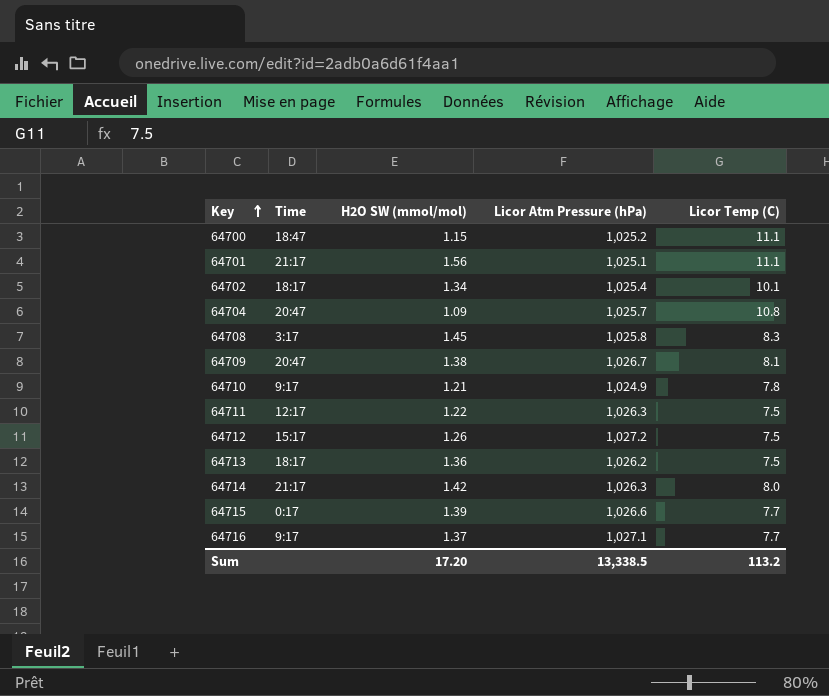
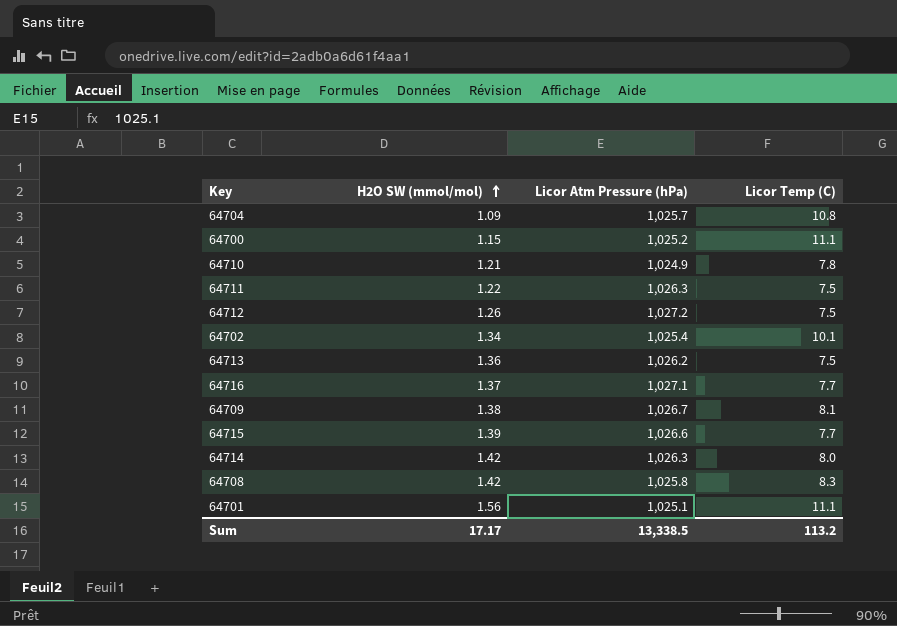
row order: Key ascending -> H2O SW (mmol/mol) ascending
column Time | position: 2 -> none
64708 | H2O SW (mmol/mol): 1.45 -> 1.42
Sum | H2O SW (mmol/mol): 17.20 -> 17.17

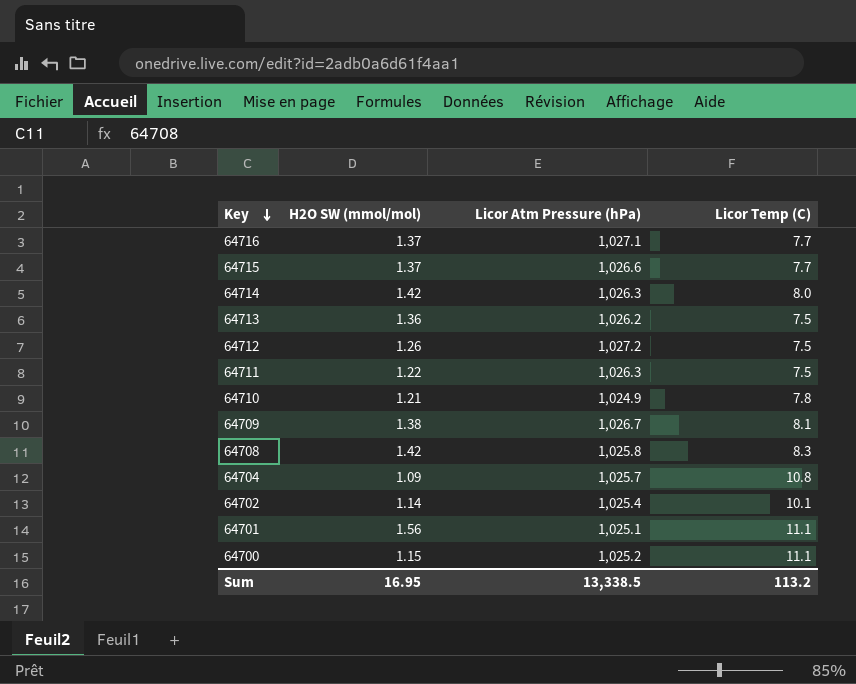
row order: H2O SW (mmol/mol) ascending -> Key descending
64715 | H2O SW (mmol/mol): 1.39 -> 1.37
64702 | H2O SW (mmol/mol): 1.34 -> 1.14
Sum | H2O SW (mmol/mol): 17.17 -> 16.95

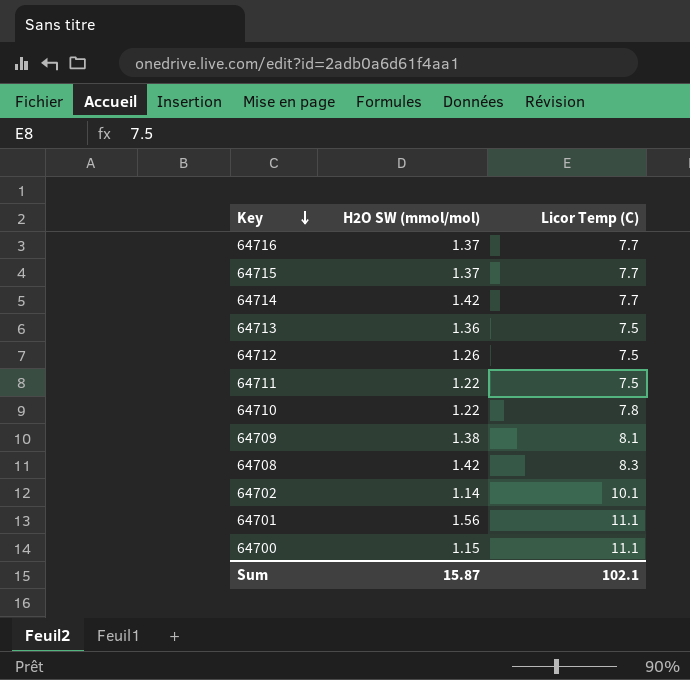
column Licor Atm Pressure (hPa) | position: 3 -> none
row 64704: 1.09 | 1,025.7 | 10.8 -> none
64714 | Licor Temp (C): 8.0 -> 7.7
64710 | H2O SW (mmol/mol): 1.21 -> 1.22
Sum | H2O SW (mmol/mol): 16.95 -> 15.87
Sum | Licor Temp (C): 113.2 -> 102.1

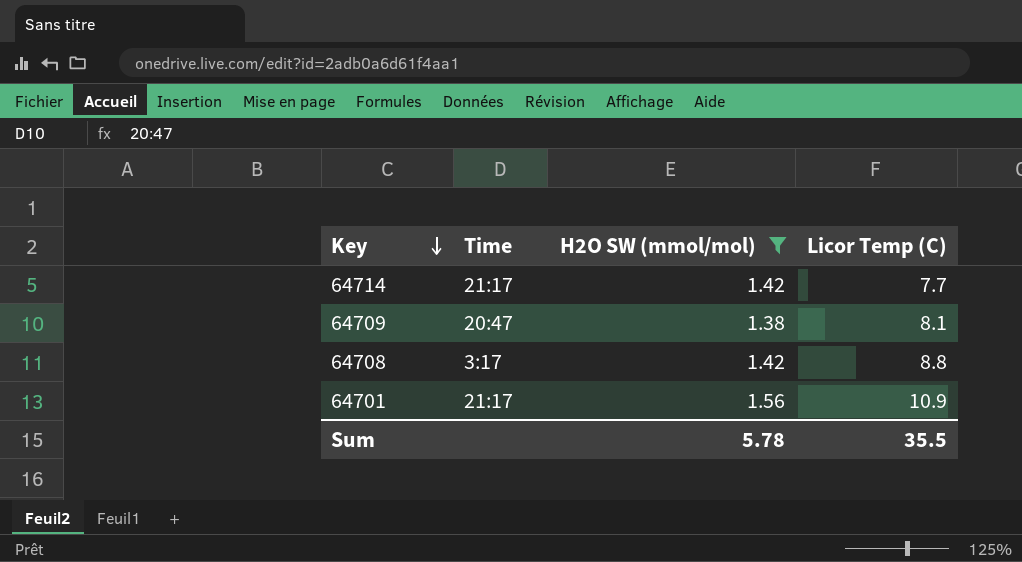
filter: none -> H2O SW (mmol/mol) >= 1.38
column Time | position: none -> 2
64708 | Licor Temp (C): 8.3 -> 8.8
64701 | Licor Temp (C): 11.1 -> 10.9
Sum | H2O SW (mmol/mol): 15.87 -> 5.78
Sum | Licor Temp (C): 102.1 -> 35.5

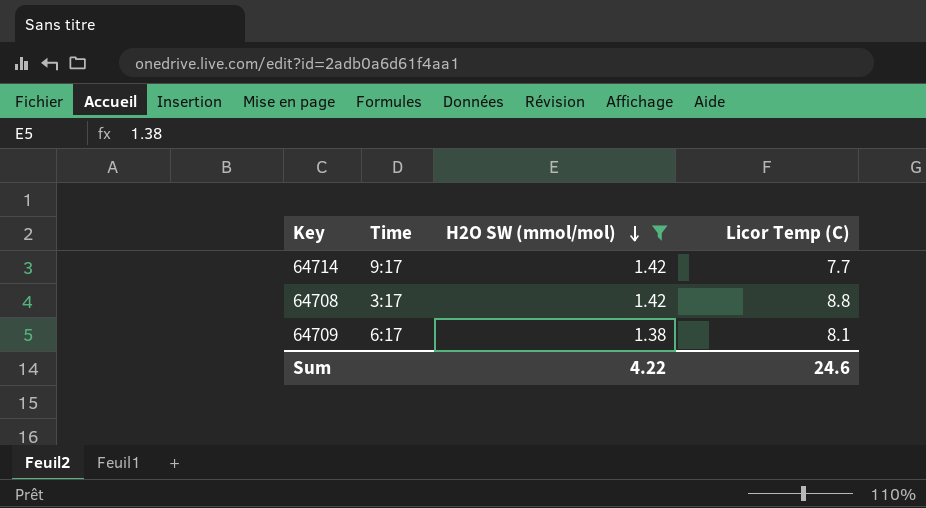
row order: Key descending -> H2O SW (mmol/mol) descending
row 64701: 21:17 | 1.56 | 10.9 -> none
64714 | Time: 21:17 -> 9:17
64709 | Time: 20:47 -> 6:17
Sum | H2O SW (mmol/mol): 5.78 -> 4.22
Sum | Licor Temp (C): 35.5 -> 24.6

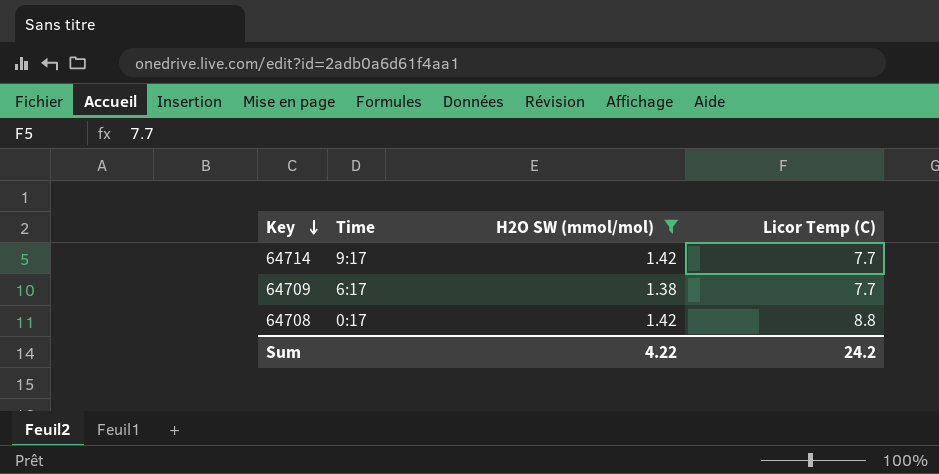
row order: H2O SW (mmol/mol) descending -> Key descending
64709 | Licor Temp (C): 8.1 -> 7.7
64708 | Time: 3:17 -> 0:17
Sum | Licor Temp (C): 24.6 -> 24.2

